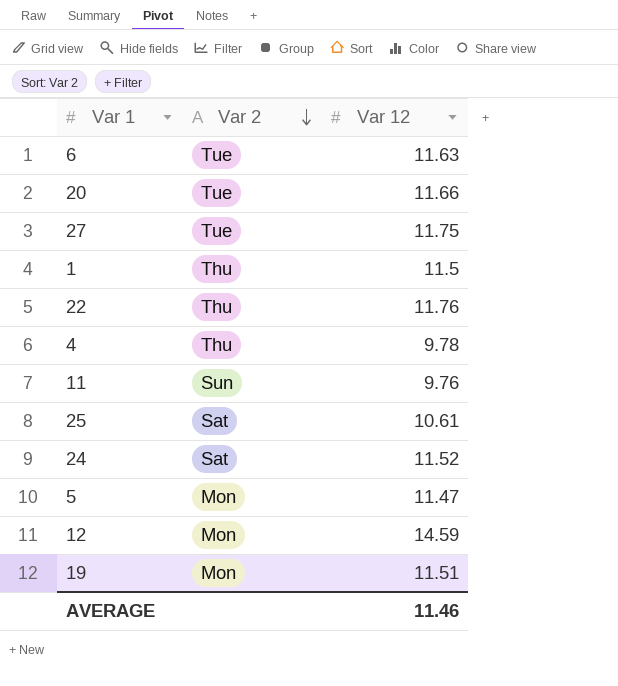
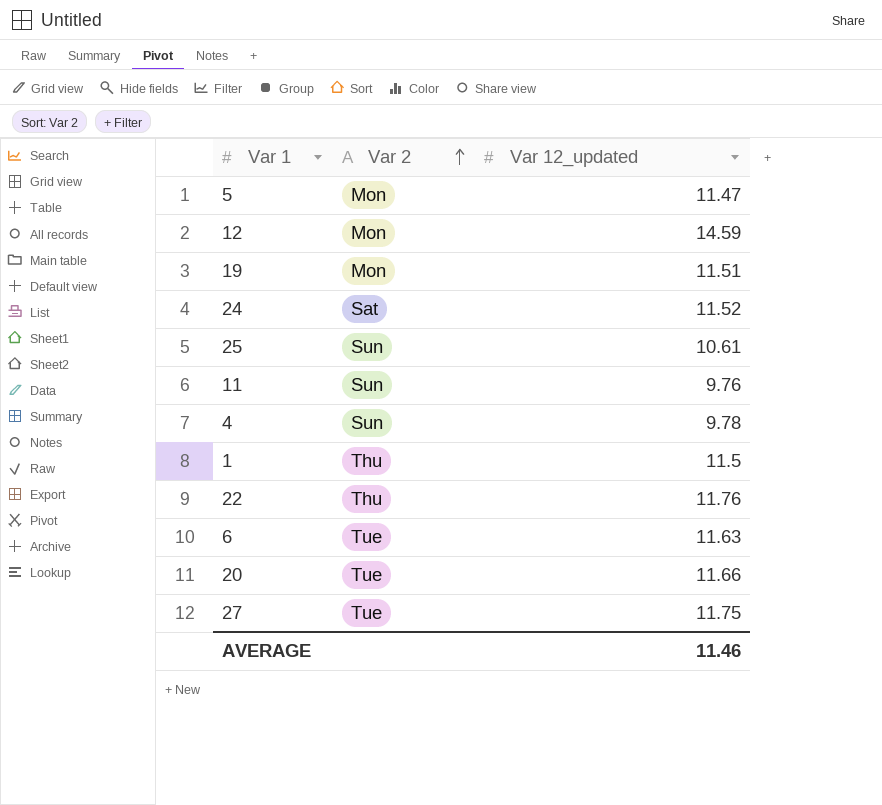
row order: Var 2 descending -> Var 2 ascending
column name: Var 12 -> Var 12_updated
25 | Var 2: Sat -> Sun
4 | Var 2: Thu -> Sun

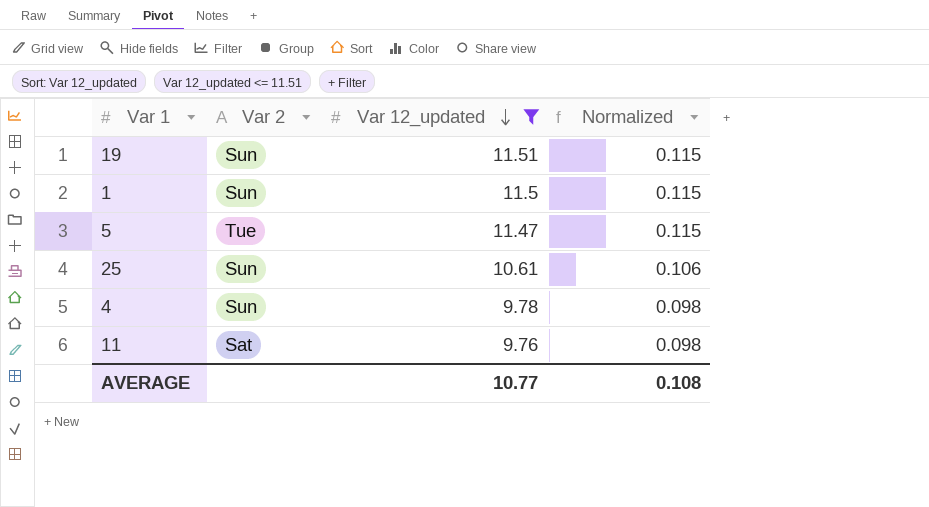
filter: none -> Var 12_updated <= 11.51
row order: Var 2 ascending -> Var 12_updated descending
column Normalized | formula: none -> [Var 12_updated] * 0.01
19 | Var 2: Mon -> Sun
1 | Var 2: Thu -> Sun
5 | Var 2: Mon -> Tue
11 | Var 2: Sun -> Sat
AVERAGE | Var 12_updated: 11.46 -> 10.77

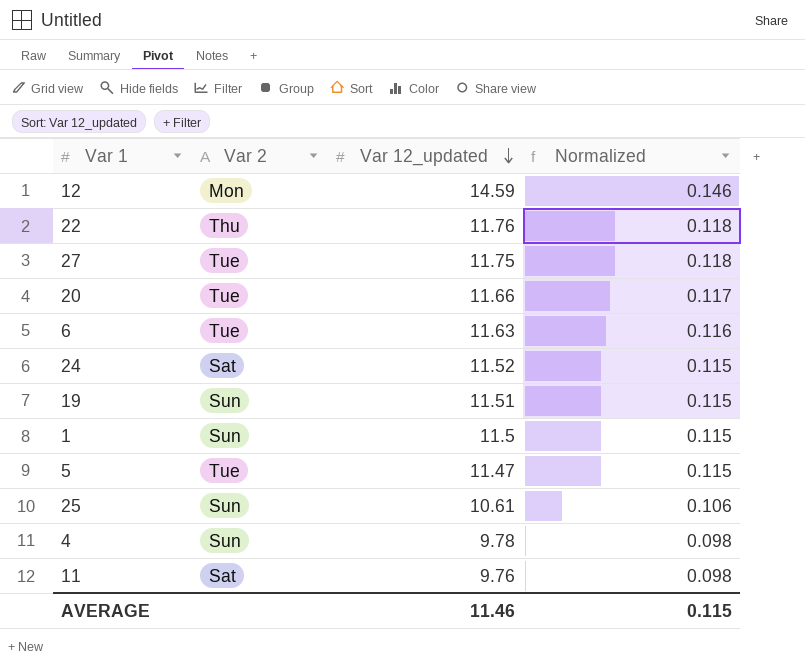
filter: Var 12_updated <= 11.51 -> none
AVERAGE | Var 12_updated: 10.77 -> 11.46
AVERAGE | Normalized: 0.108 -> 0.115

